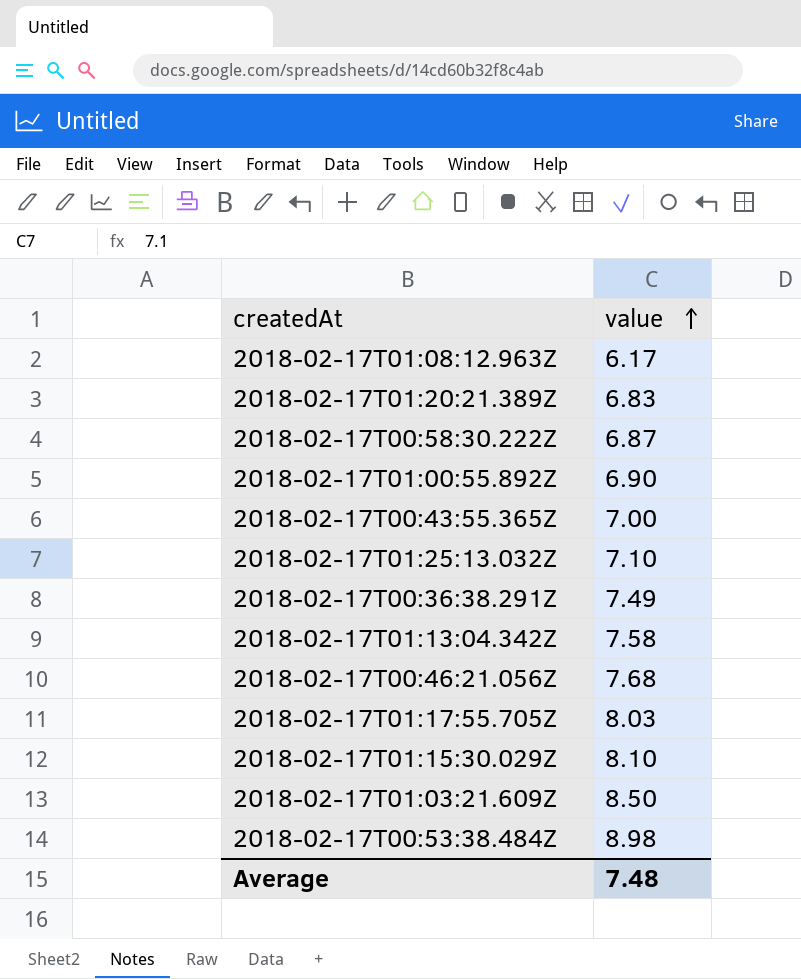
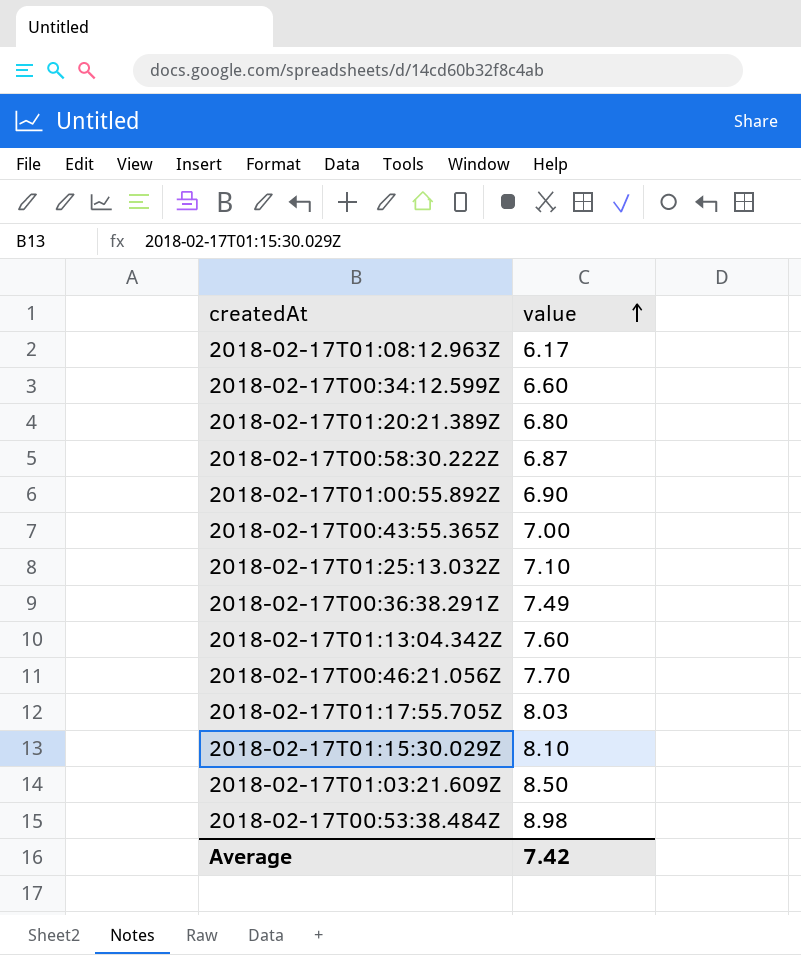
row 2018-02-17T00:34:12.599Z: none -> 6.60
2018-02-17T01:20:21.389Z | value: 6.83 -> 6.80
2018-02-17T01:13:04.342Z | value: 7.58 -> 7.60
2018-02-17T00:46:21.056Z | value: 7.68 -> 7.70
Average | value: 7.48 -> 7.42

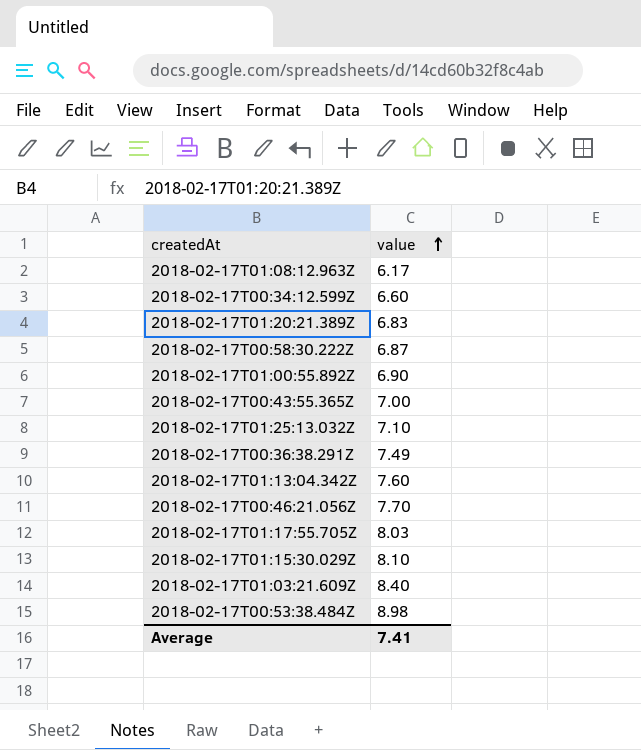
2018-02-17T01:20:21.389Z | value: 6.80 -> 6.83
2018-02-17T01:03:21.609Z | value: 8.50 -> 8.40
Average | value: 7.42 -> 7.41

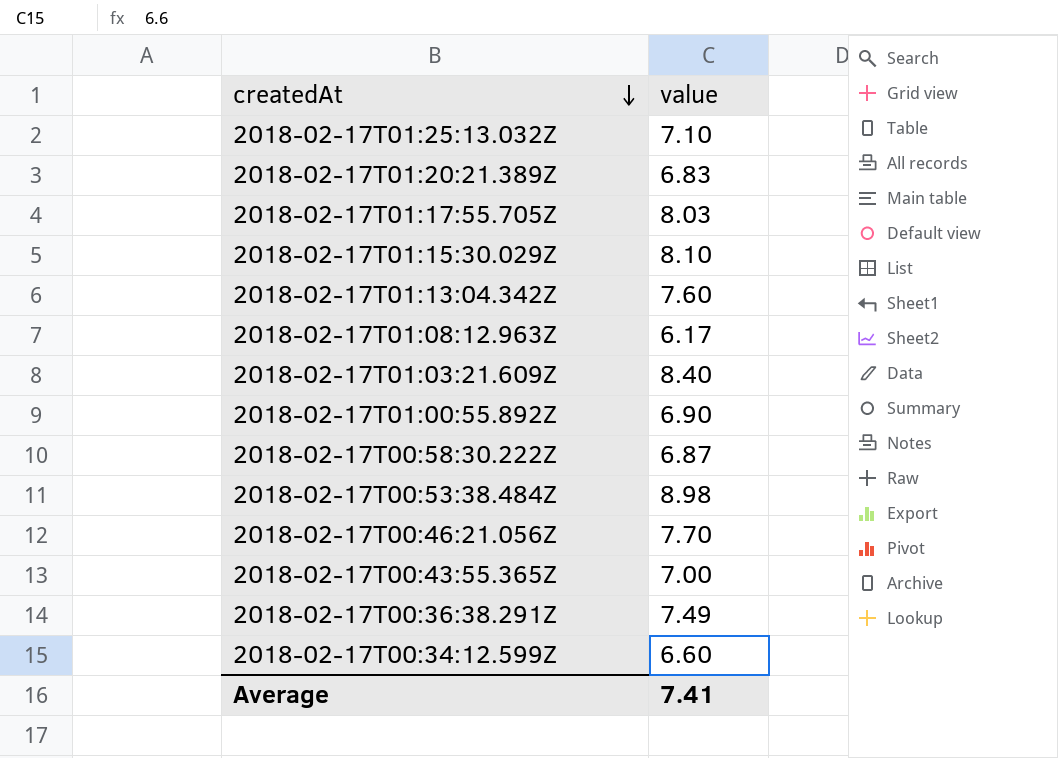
row order: value ascending -> createdAt descending

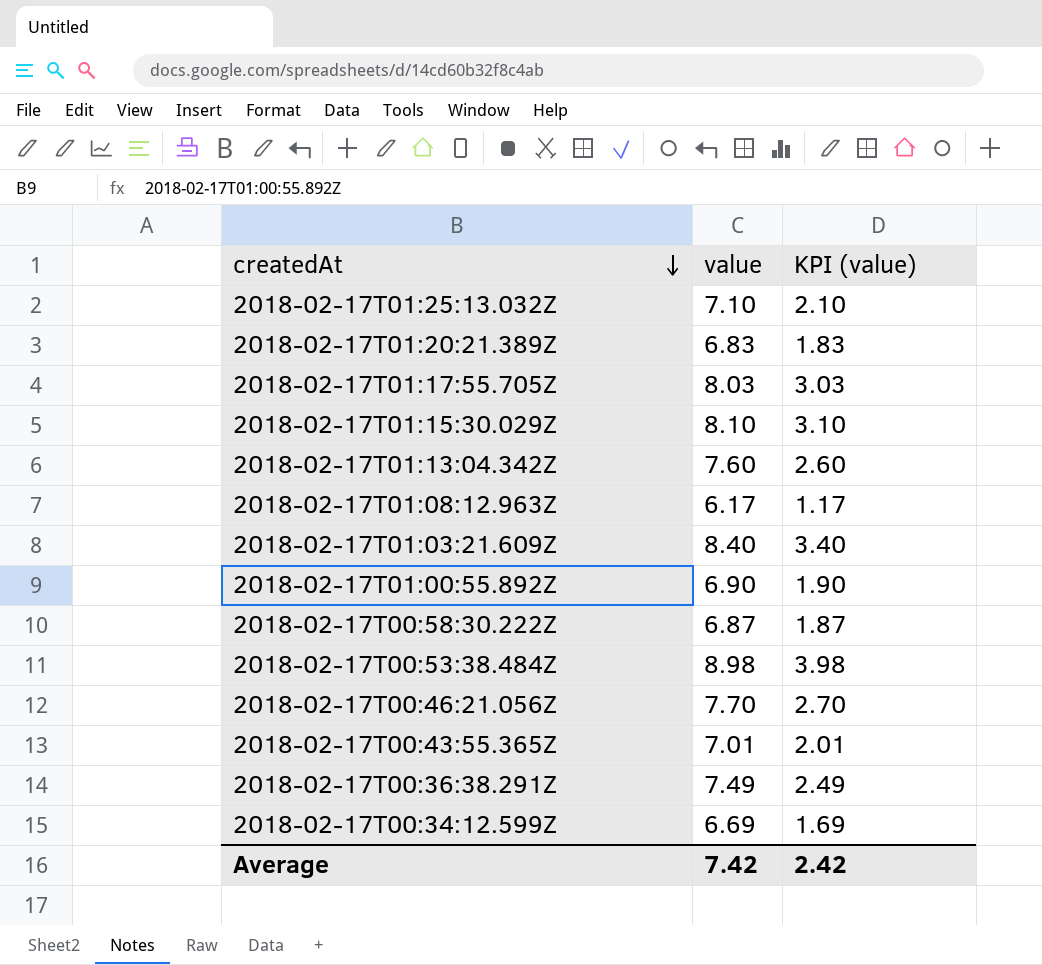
column KPI (value) | formula: none -> [value] - 5
2018-02-17T00:43:55.365Z | value: 7.00 -> 7.01
2018-02-17T00:34:12.599Z | value: 6.60 -> 6.69
Average | value: 7.41 -> 7.42

